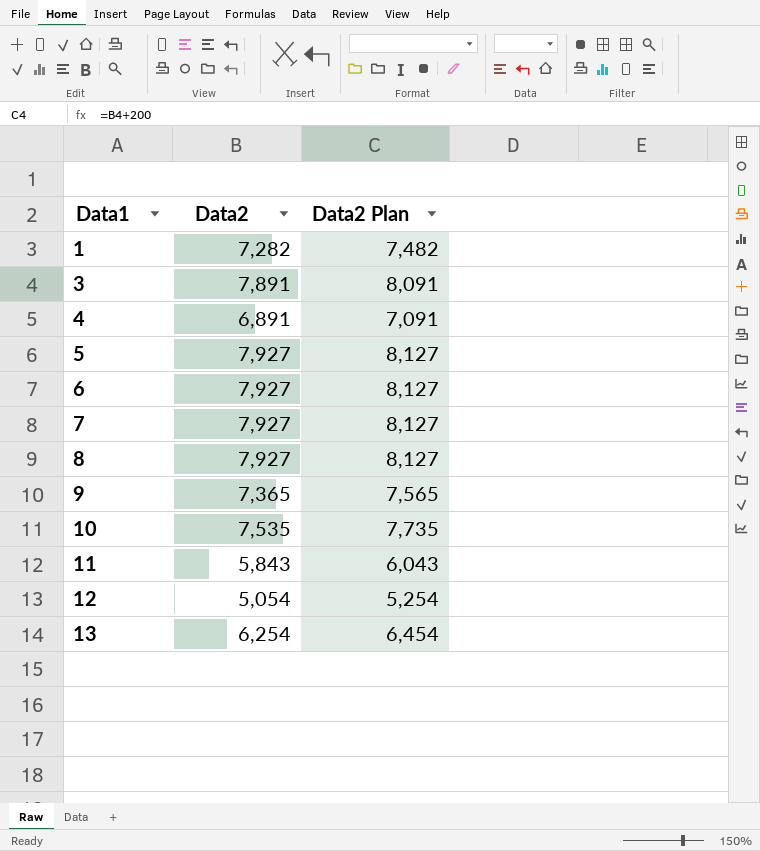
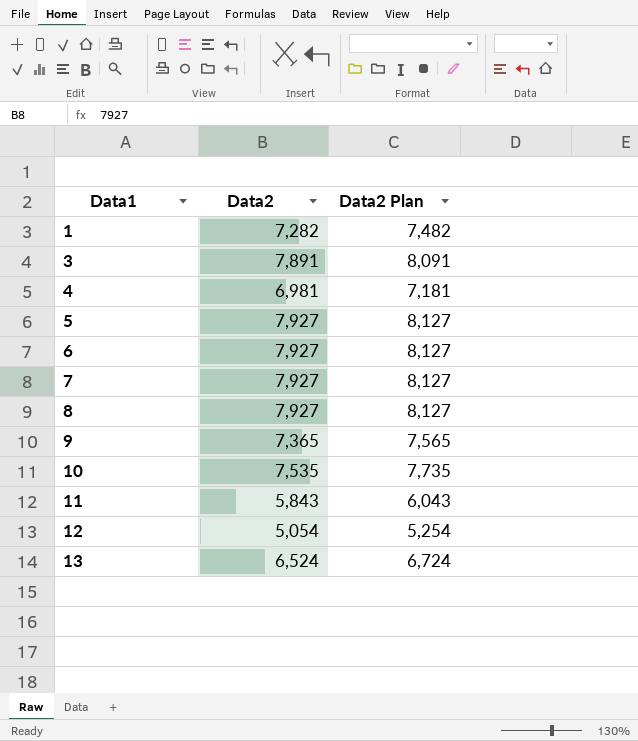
4 | Data2: 6,891 -> 6,981
4 | Data2 Plan: 7,091 -> 7,181
13 | Data2: 6,254 -> 6,524
13 | Data2 Plan: 6,454 -> 6,724

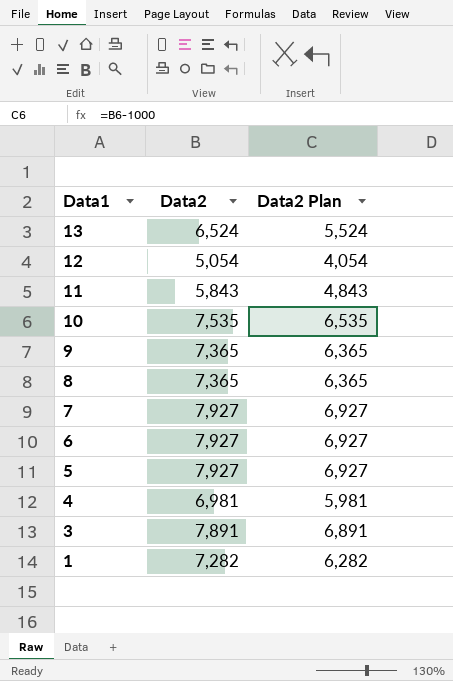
row order: Data1 ascending -> Data1 descending
column Data2 Plan | formula: [Data2] + 200 -> [Data2] - 1000
8 | Data2: 7,927 -> 7,365

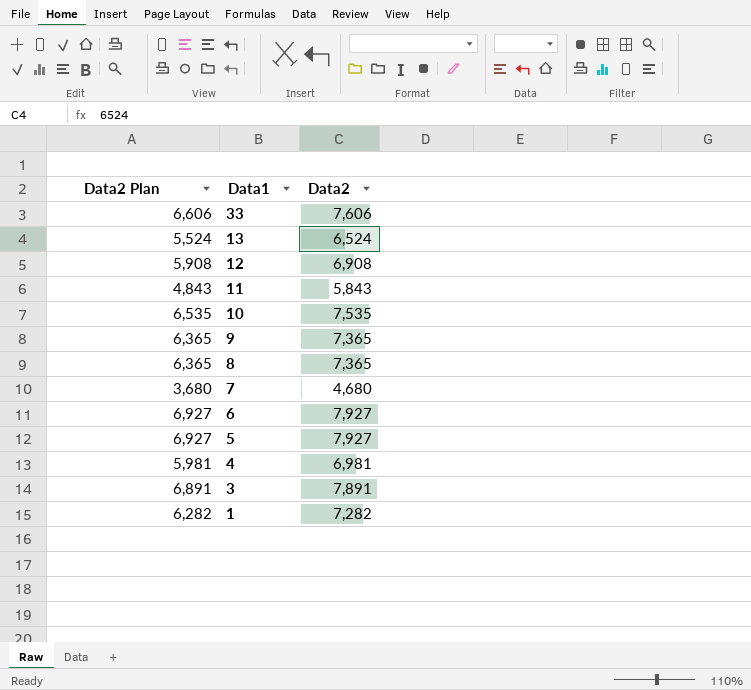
column Data2 Plan | position: 3 -> 1
row 33: none -> 6,606 | 7,606
12 | Data2 Plan: 4,054 -> 5,908
12 | Data2: 5,054 -> 6,908
7 | Data2 Plan: 6,927 -> 3,680
7 | Data2: 7,927 -> 4,680

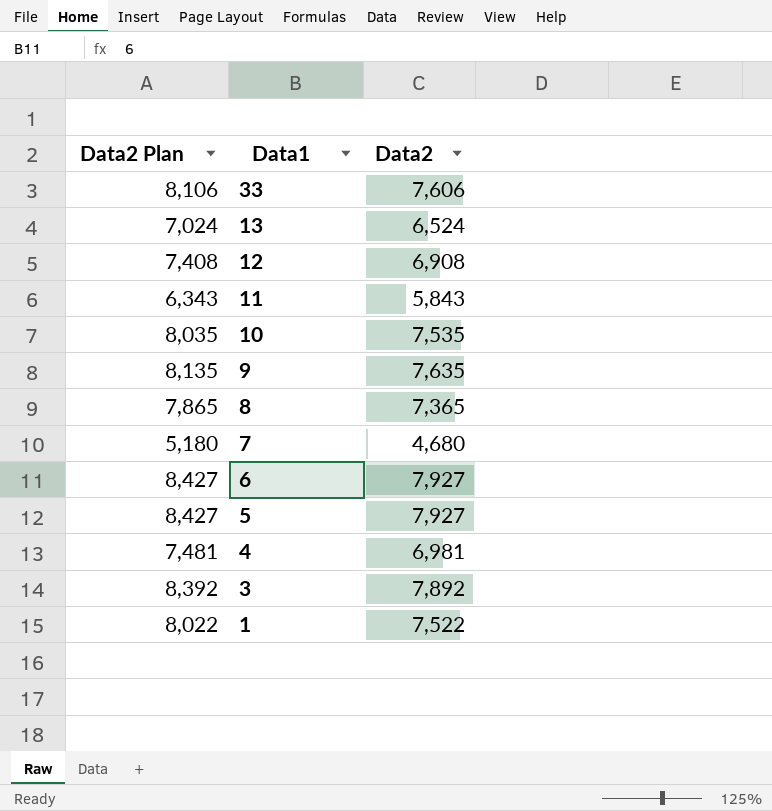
column Data2 Plan | formula: [Data2] - 1000 -> [Data2] + 500
9 | Data2: 7,365 -> 7,635
3 | Data2: 7,891 -> 7,892
1 | Data2: 7,282 -> 7,522

